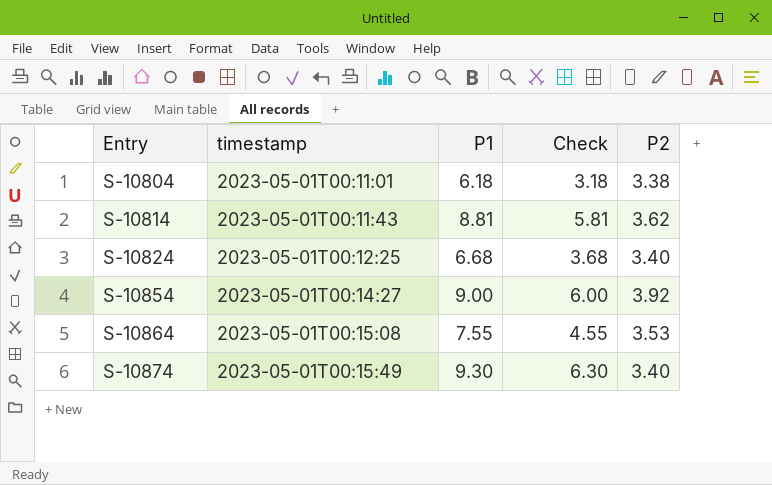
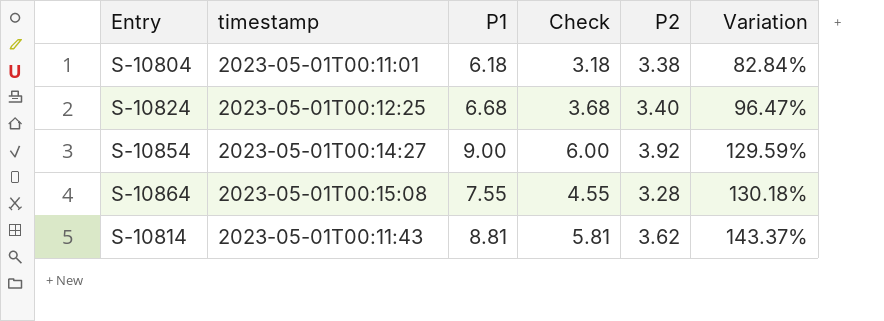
row order: Entry ascending -> Variation ascending
column Variation | formula: none -> ([P1] - [P2]) / [P2]
row S-10874: 2023-05-01T00:15:49 | 9.30 | 6.30 | 3.40 -> none
S-10864 | P2: 3.53 -> 3.28

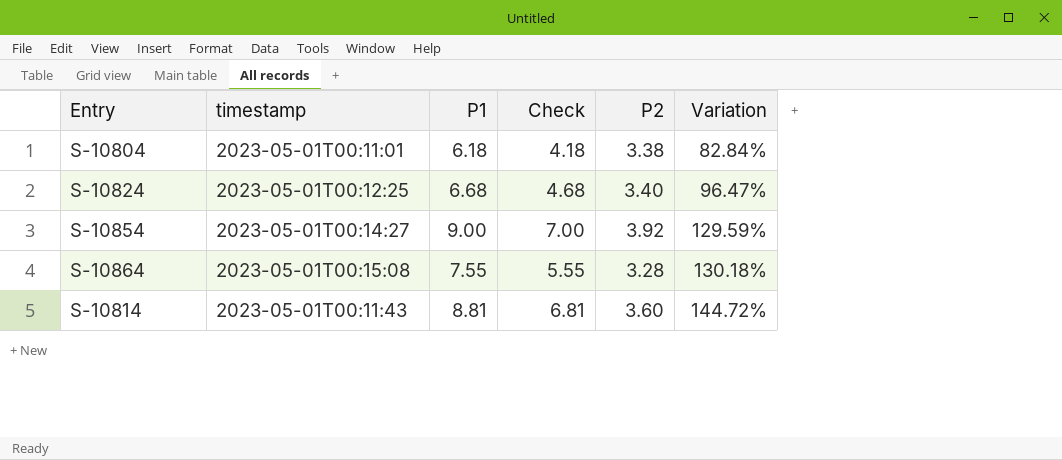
column Check | formula: [P1] - 3 -> [P1] - 2
S-10814 | P2: 3.62 -> 3.60
S-10814 | Variation: 143.37% -> 144.72%

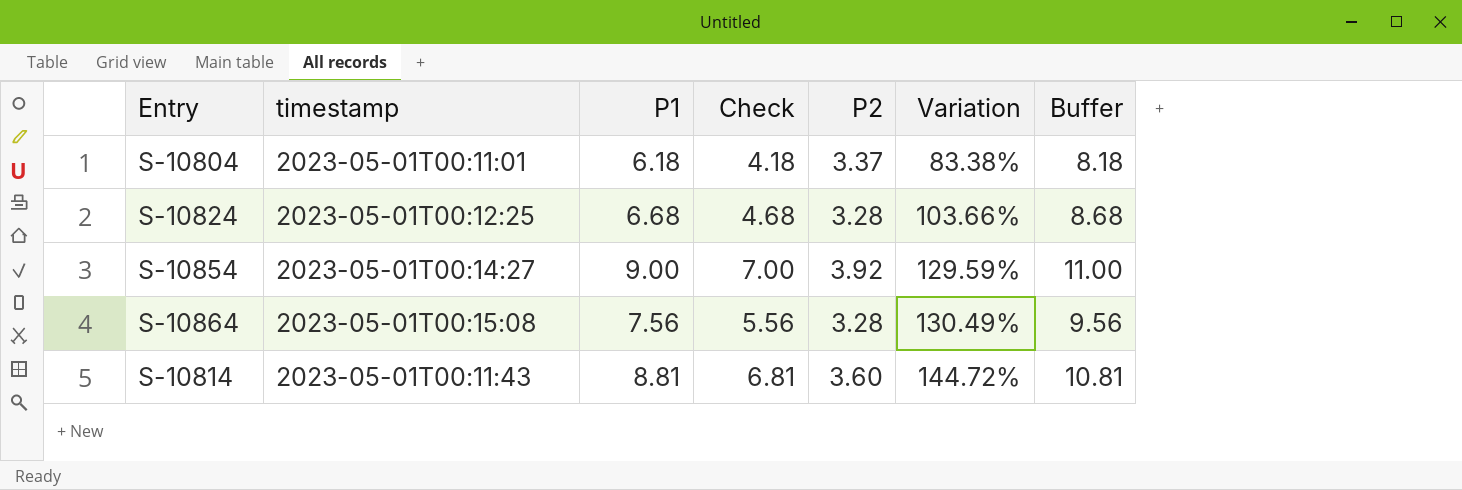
column Buffer | formula: none -> [P1] + 2
S-10804 | P2: 3.38 -> 3.37
S-10804 | Variation: 82.84% -> 83.38%
S-10824 | P2: 3.40 -> 3.28
S-10824 | Variation: 96.47% -> 103.66%
S-10864 | P1: 7.55 -> 7.56
S-10864 | Check: 5.55 -> 5.56
S-10864 | Variation: 130.18% -> 130.49%

